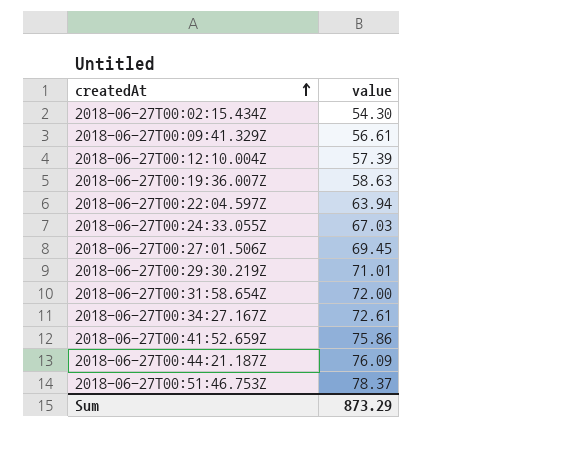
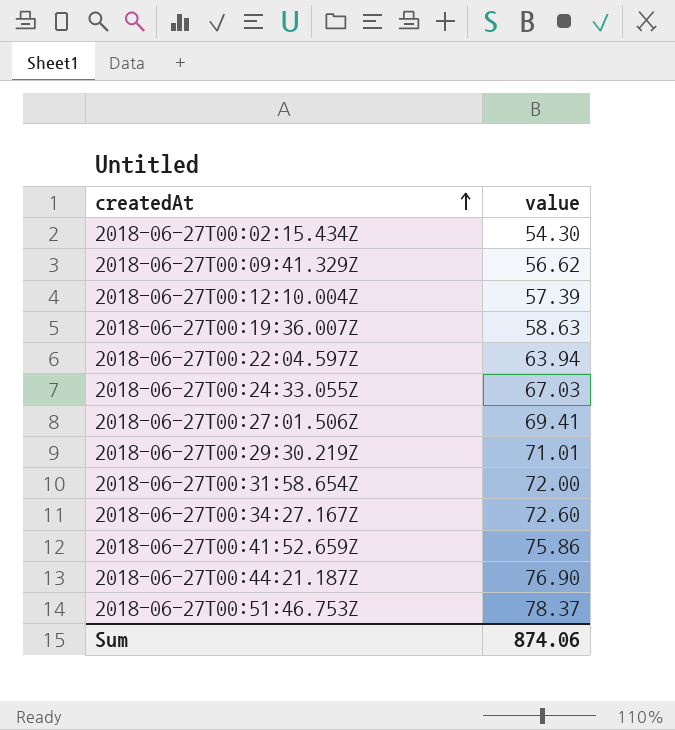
2018-06-27T00:09:41.329Z | value: 56.61 -> 56.62
2018-06-27T00:27:01.506Z | value: 69.45 -> 69.41
2018-06-27T00:34:27.167Z | value: 72.61 -> 72.60
2018-06-27T00:44:21.187Z | value: 76.09 -> 76.90
Sum | value: 873.29 -> 874.06

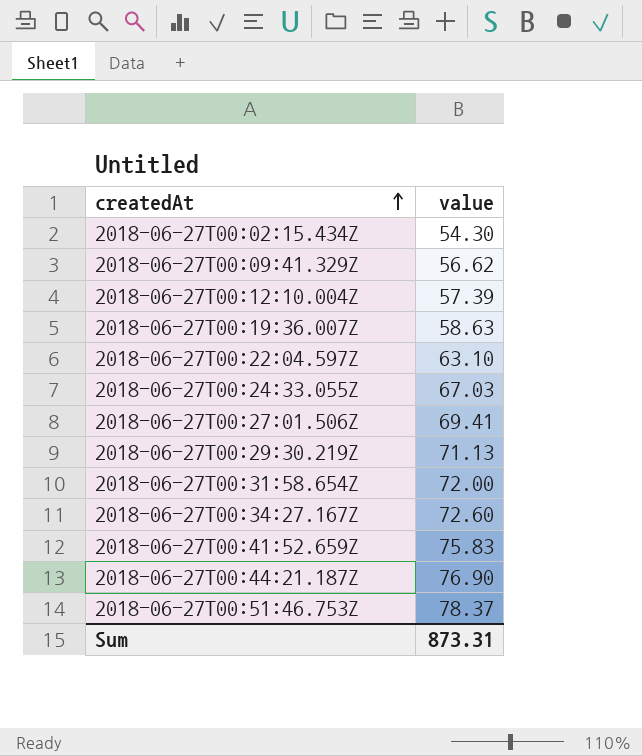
2018-06-27T00:22:04.597Z | value: 63.94 -> 63.10
2018-06-27T00:29:30.219Z | value: 71.01 -> 71.13
2018-06-27T00:41:52.659Z | value: 75.86 -> 75.83
Sum | value: 874.06 -> 873.31

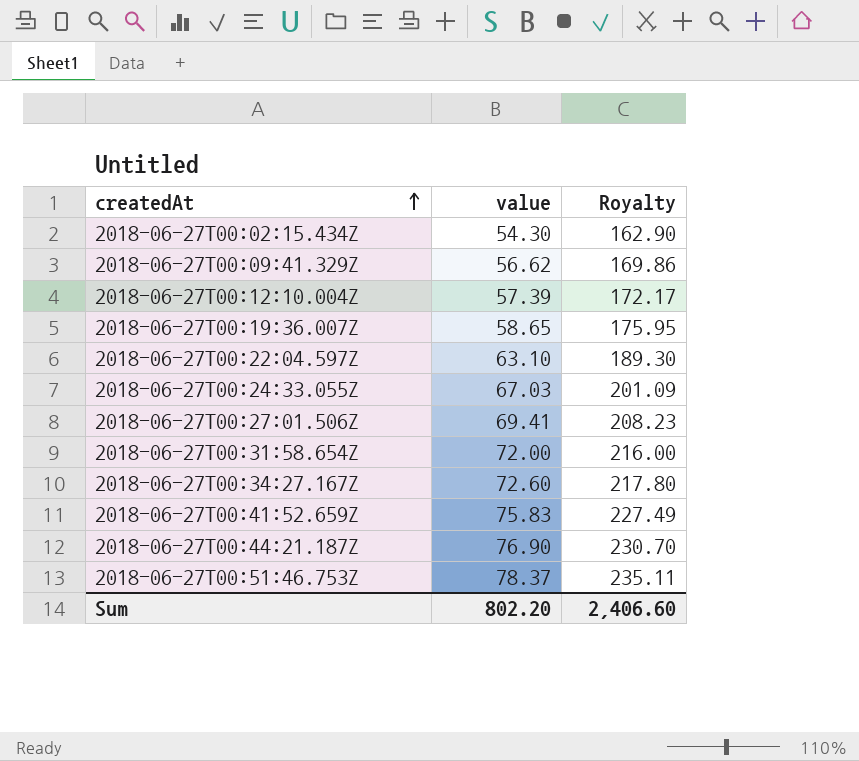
column Royalty | formula: none -> [value] * 3
row 2018-06-27T00:29:30.219Z: 71.13 -> none
2018-06-27T00:19:36.007Z | value: 58.63 -> 58.65
Sum | value: 873.31 -> 802.20

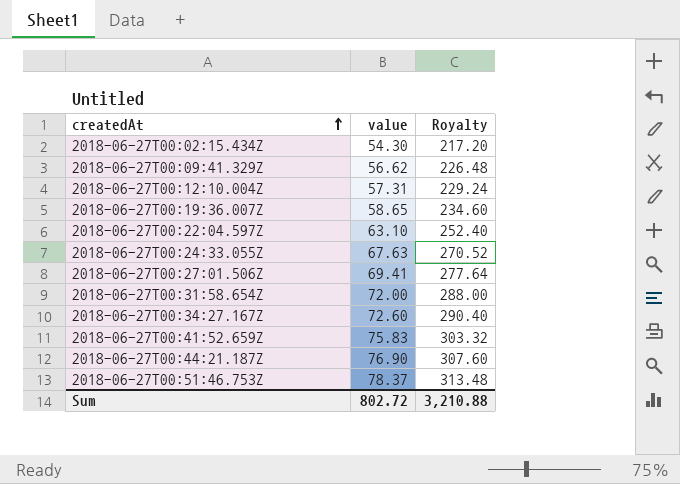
column Royalty | formula: [value] * 3 -> [value] * 4
2018-06-27T00:12:10.004Z | value: 57.39 -> 57.31
2018-06-27T00:24:33.055Z | value: 67.03 -> 67.63
Sum | value: 802.20 -> 802.72
Sum | Royalty: 2,406.60 -> 3,210.88

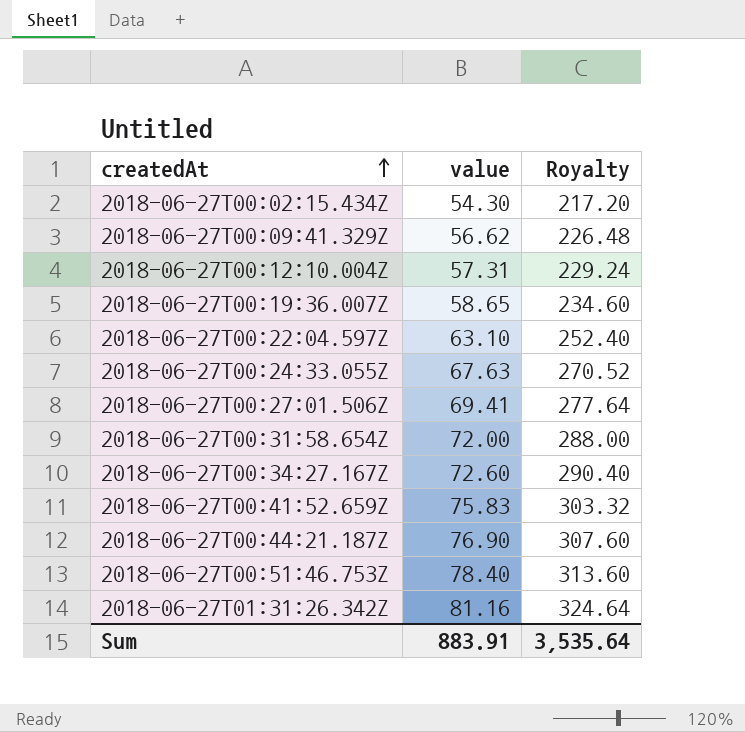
2018-06-27T00:51:46.753Z | value: 78.37 -> 78.40
2018-06-27T00:51:46.753Z | Royalty: 313.48 -> 313.60
row 2018-06-27T01:31:26.342Z: none -> 81.16 | 324.64
Sum | value: 802.72 -> 883.91
Sum | Royalty: 3,210.88 -> 3,535.64

